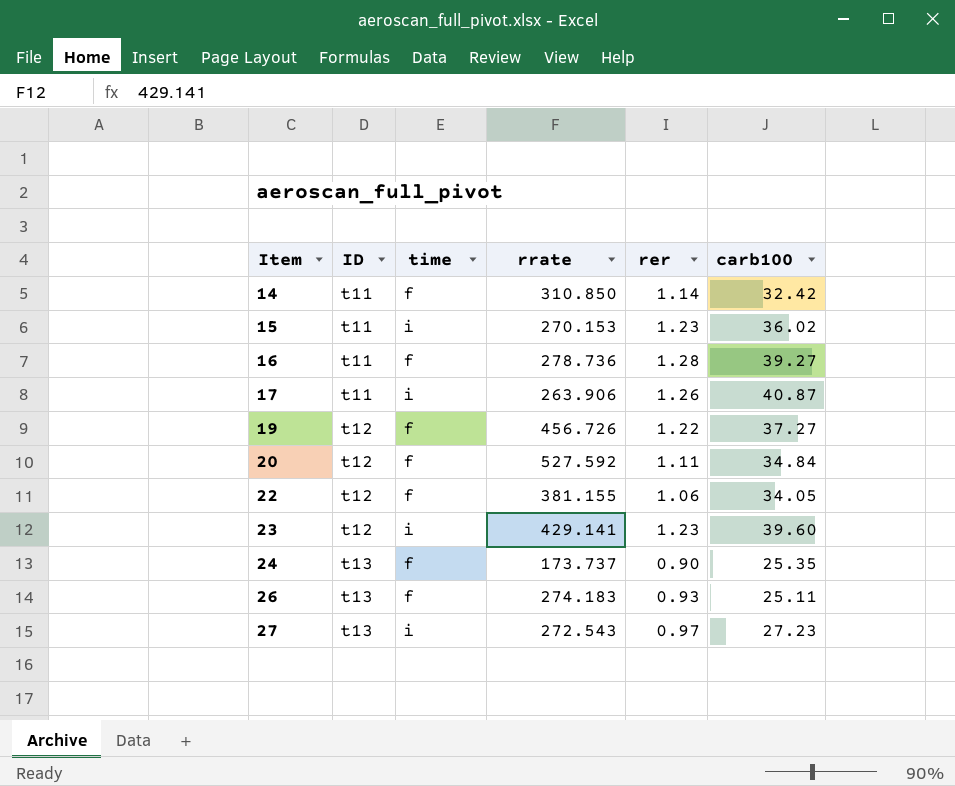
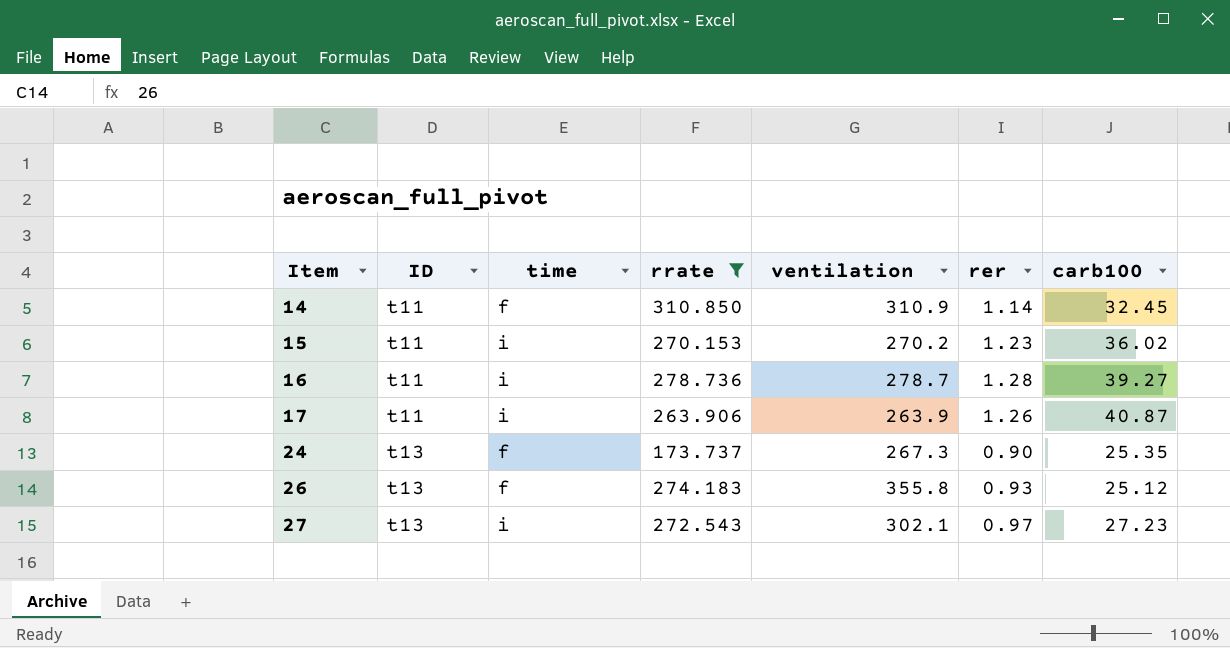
filter: none -> rrate <= 310.850
column ventilation | position: none -> 5
14 | carb100: 32.42 -> 32.45
16 | time: f -> i
26 | carb100: 25.11 -> 25.12

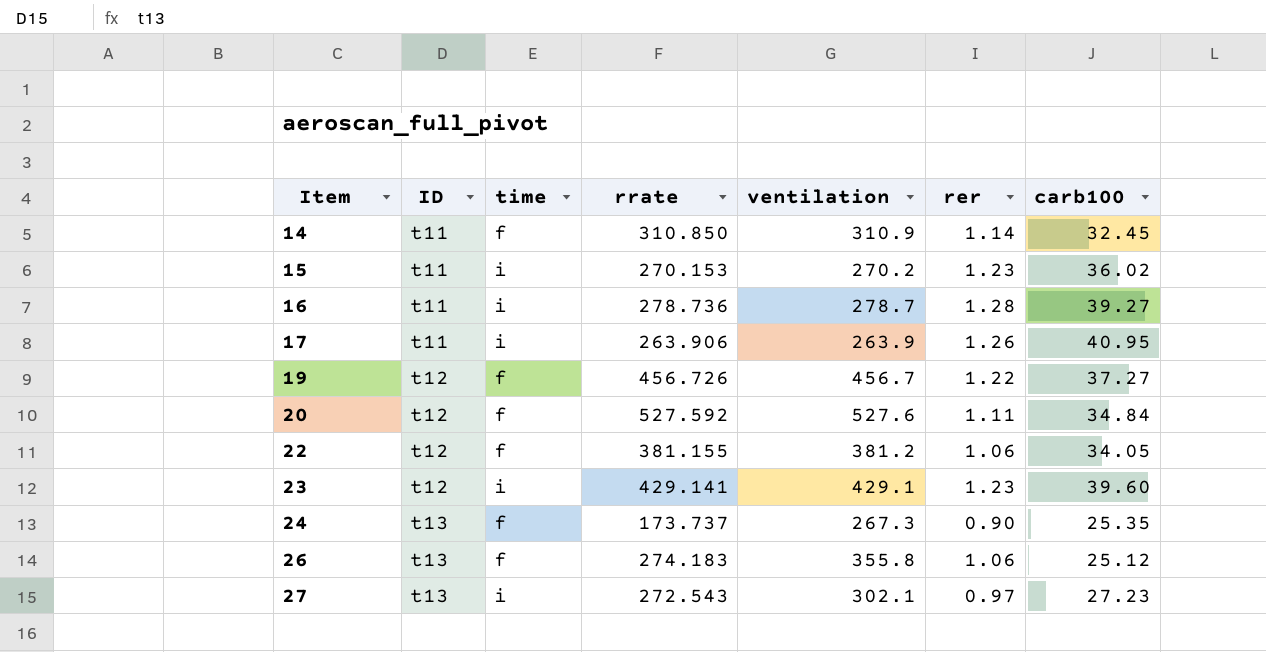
filter: rrate <= 310.850 -> none
17 | carb100: 40.87 -> 40.95
26 | rer: 0.93 -> 1.06

